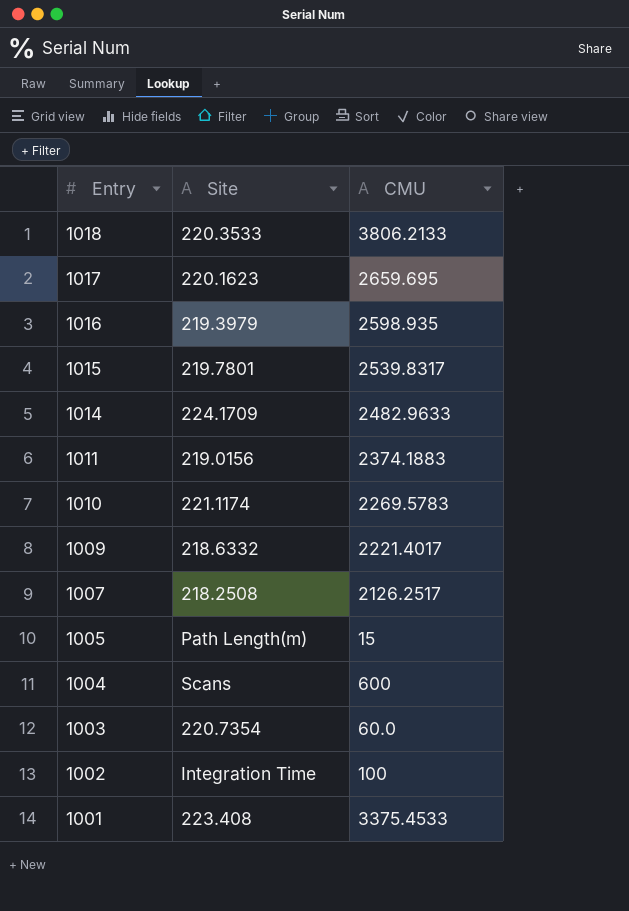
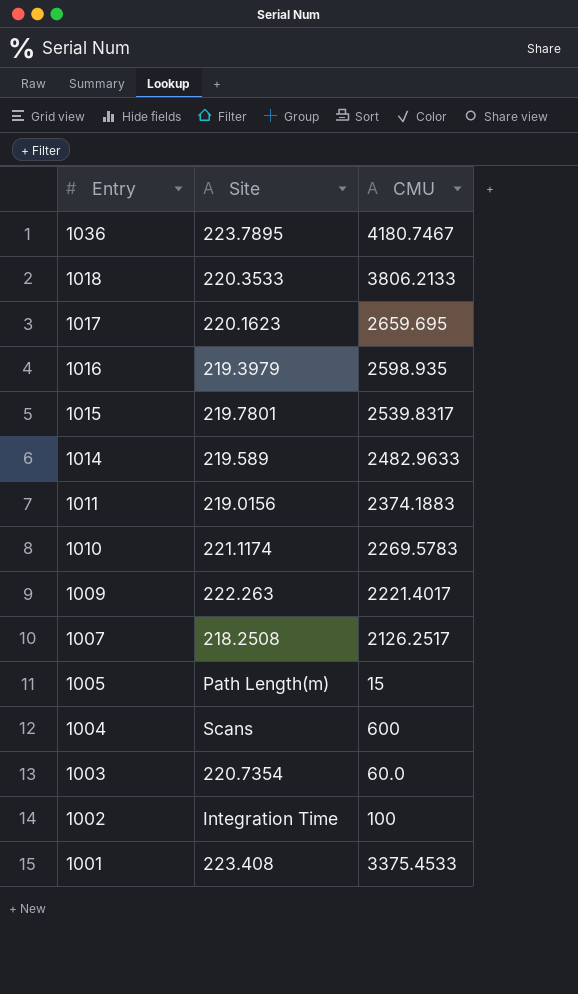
row 1036: none -> 223.7895 | 4180.7467
1014 | Site: 224.1709 -> 219.589
1009 | Site: 218.6332 -> 222.263

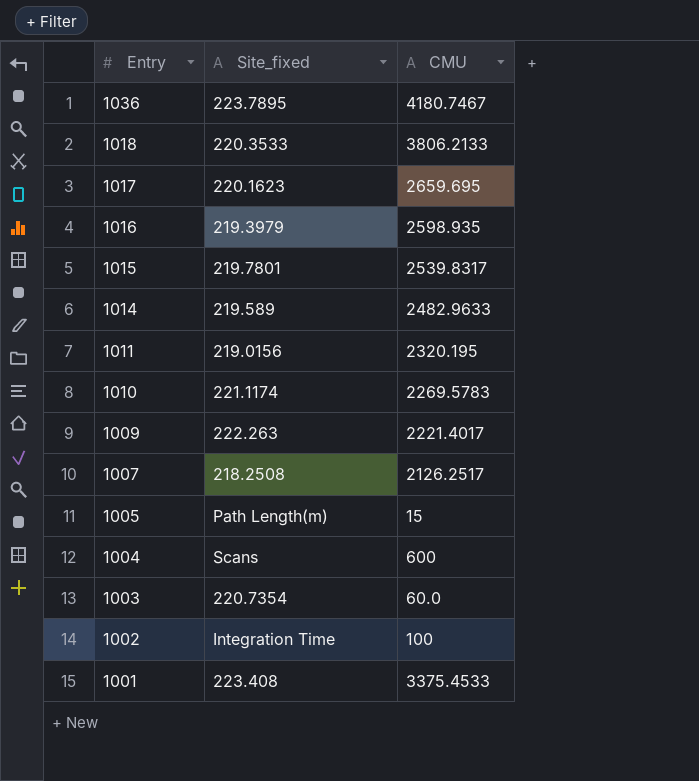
column name: Site -> Site_fixed
1011 | CMU: 2374.1883 -> 2320.195

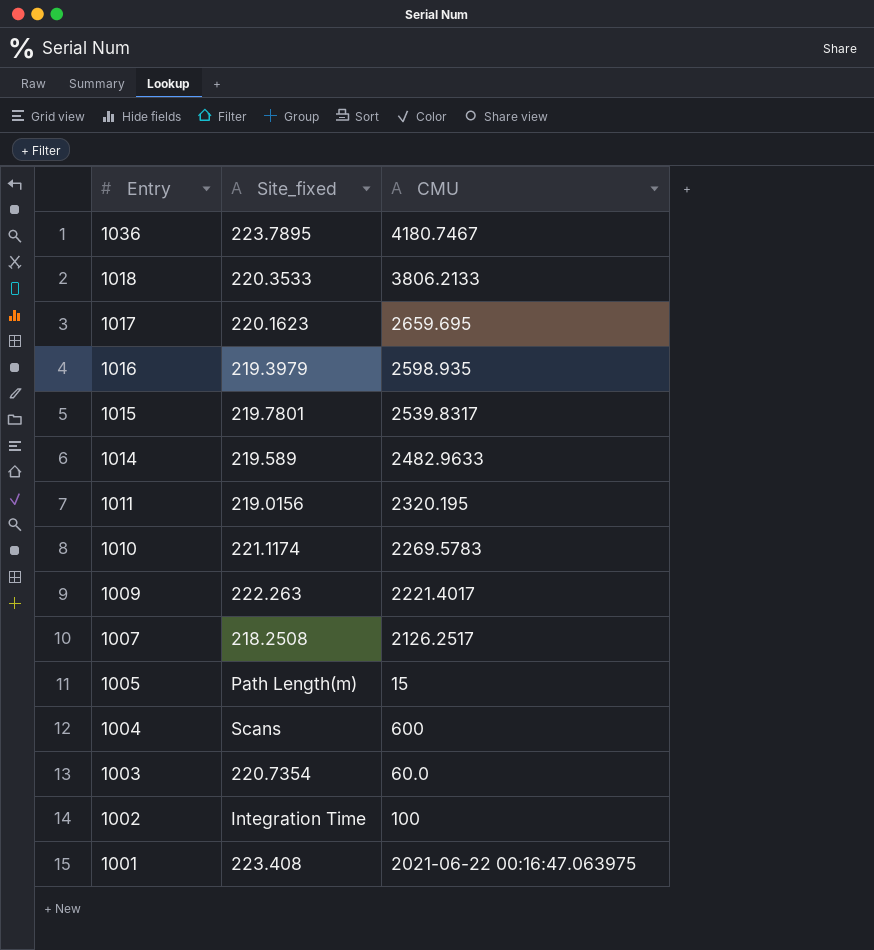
1001 | CMU: 3375.4533 -> 2021-06-22 00:16:47.063975

